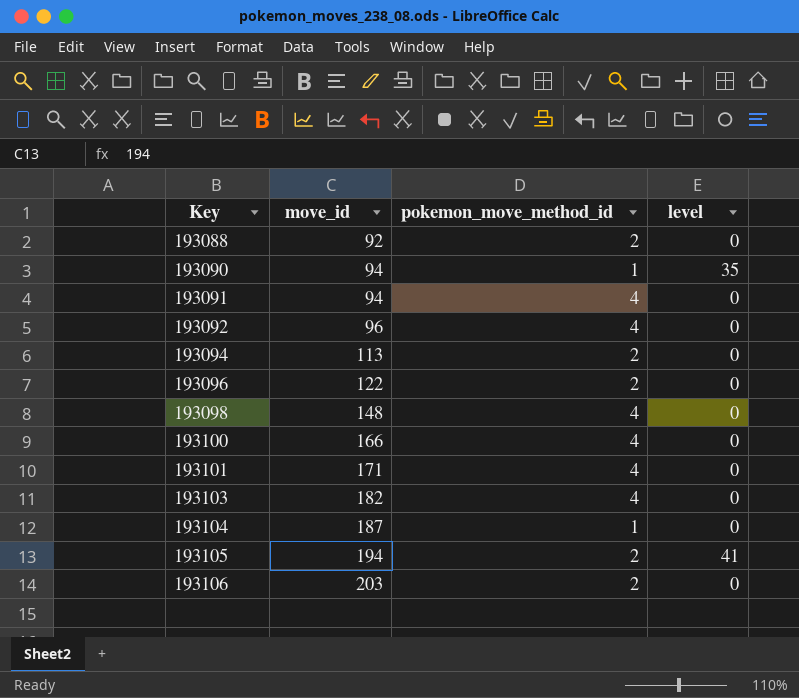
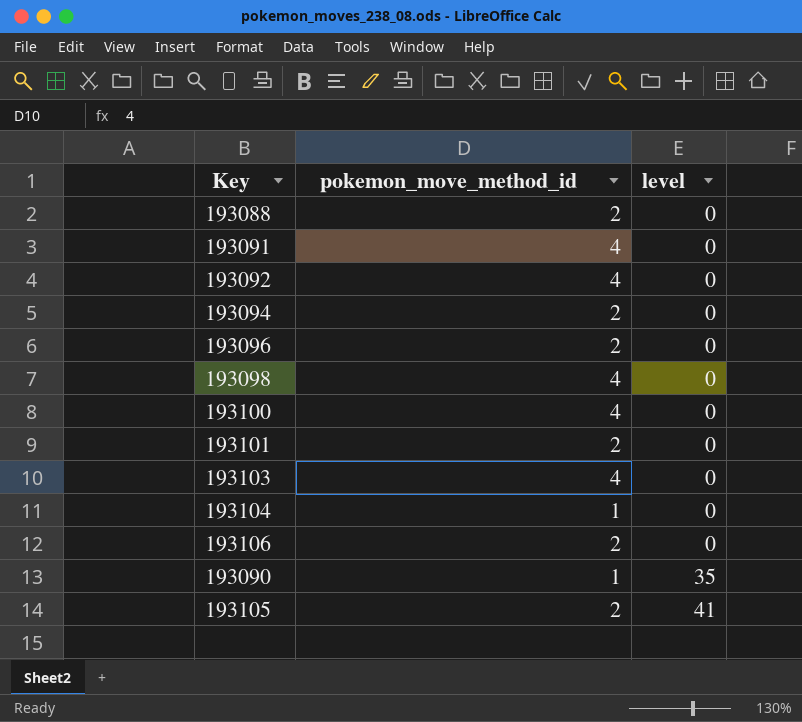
row order: Key ascending -> level ascending
column move_id | position: 2 -> none
193101 | pokemon_move_method_id: 4 -> 2

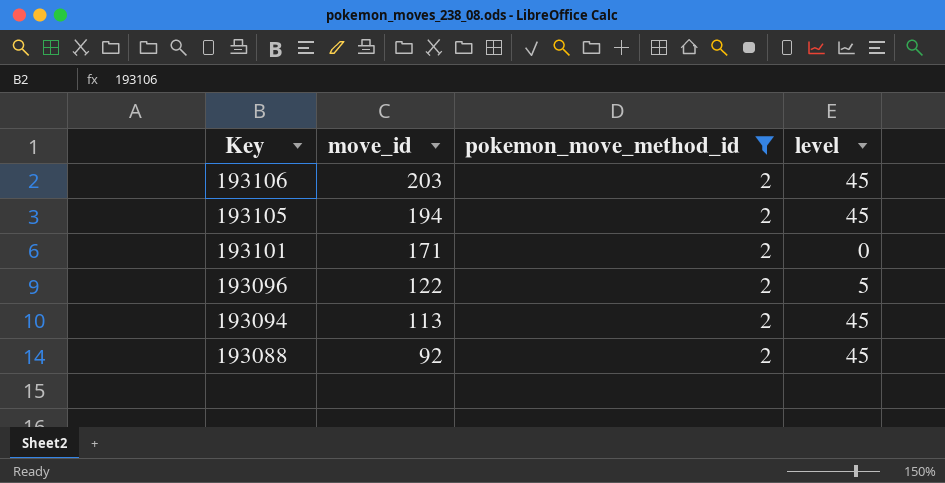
filter: none -> pokemon_move_method_id = 2
row order: level ascending -> Key descending
column move_id | position: none -> 2
193106 | level: 0 -> 45
193105 | level: 41 -> 45
193096 | level: 0 -> 5
193094 | level: 0 -> 45
193088 | level: 0 -> 45

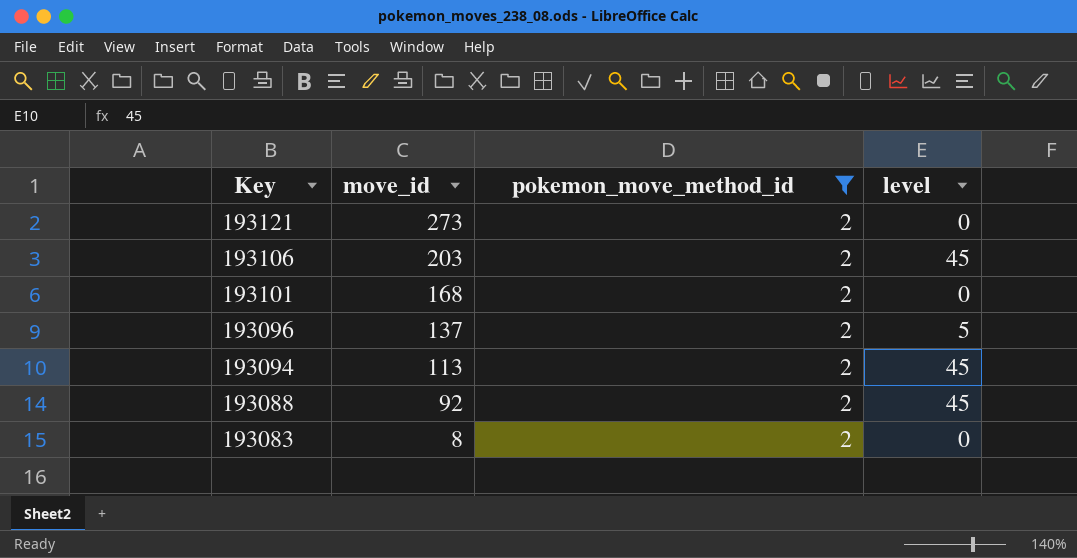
row 193105: 194 | 2 | 45 -> none
row 193121: none -> 273 | 2 | 0
193101 | move_id: 171 -> 168
193096 | move_id: 122 -> 137
row 193083: none -> 8 | 2 | 0

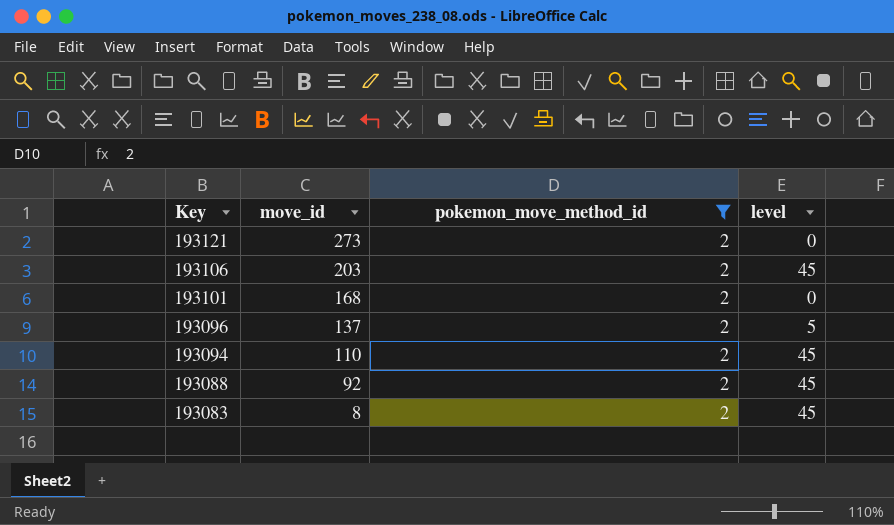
193094 | move_id: 113 -> 110
193083 | level: 0 -> 45

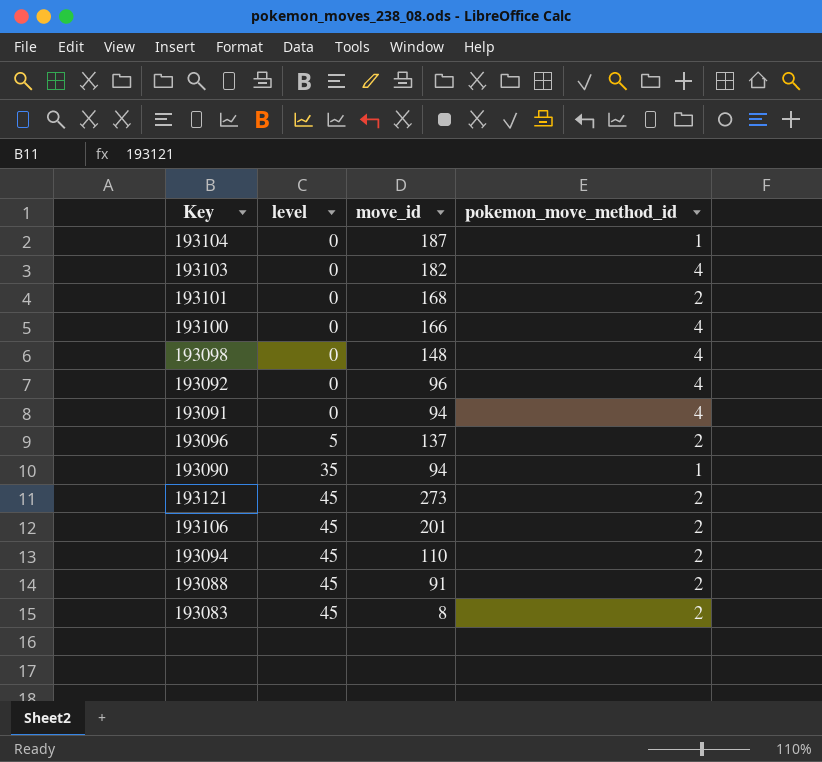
filter: pokemon_move_method_id = 2 -> none
row order: Key descending -> level ascending
column level | position: 4 -> 2
193121 | level: 0 -> 45
193106 | move_id: 203 -> 201
193088 | move_id: 92 -> 91

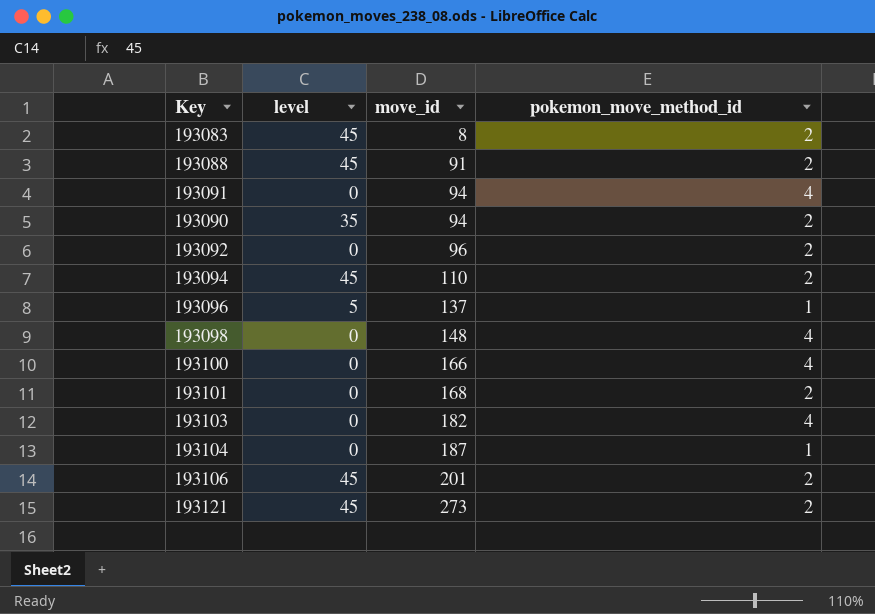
row order: level ascending -> move_id ascending
193090 | pokemon_move_method_id: 1 -> 2
193092 | pokemon_move_method_id: 4 -> 2
193096 | pokemon_move_method_id: 2 -> 1

